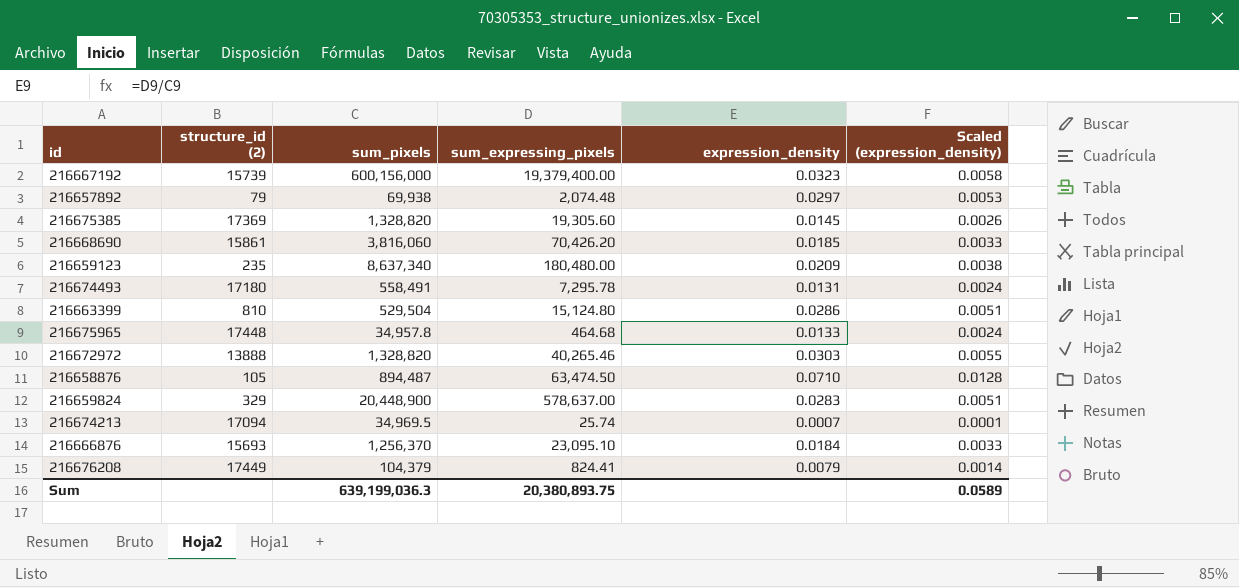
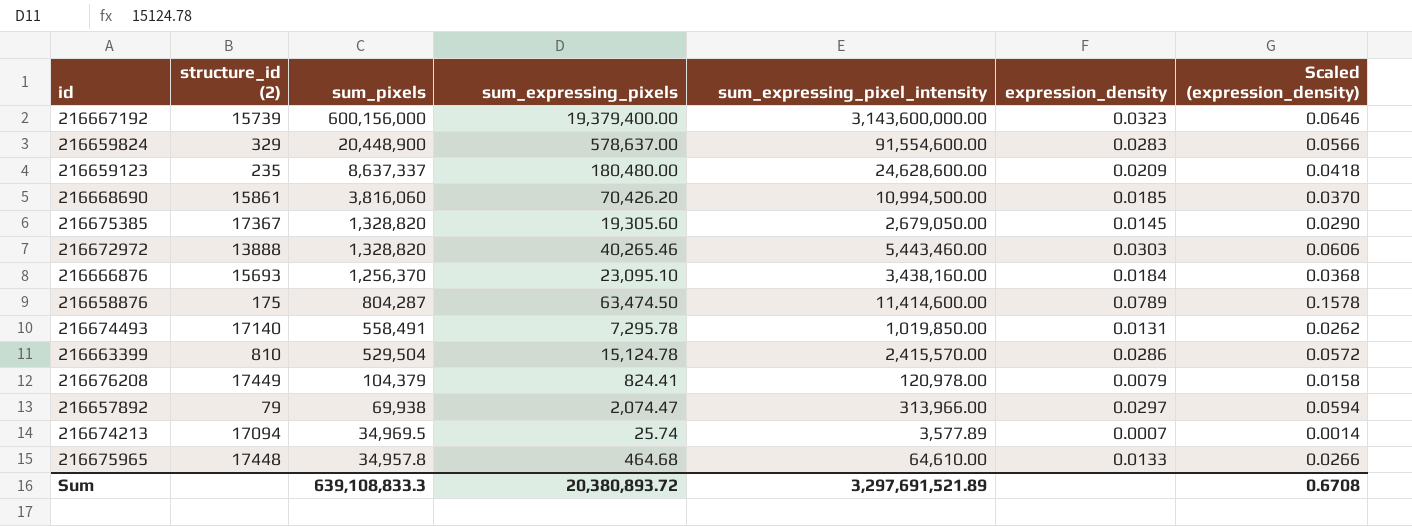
row order: none -> sum_pixels descending
column sum_expressing_pixel_intensity | position: none -> 5
column Scaled (expression_density) | formula: [expression_density] * 0.18 -> [expression_density] * 2
216659123 | sum_pixels: 8,637,340 -> 8,637,337
216675385 | structure_id (2): 17369 -> 17367
216658876 | structure_id (2): 105 -> 175
216658876 | sum_pixels: 894,487 -> 804,287
216658876 | expression_density: 0.0710 -> 0.0789
216674493 | structure_id (2): 17180 -> 17140
216663399 | sum_expressing_pixels: 15,124.80 -> 15,124.78
216657892 | sum_expressing_pixels: 2,074.48 -> 2,074.47
Sum | sum_pixels: 639,199,036.3 -> 639,108,833.3
Sum | sum_expressing_pixels: 20,380,893.75 -> 20,380,893.72
Sum | Scaled (expression_density): 0.0589 -> 0.6708

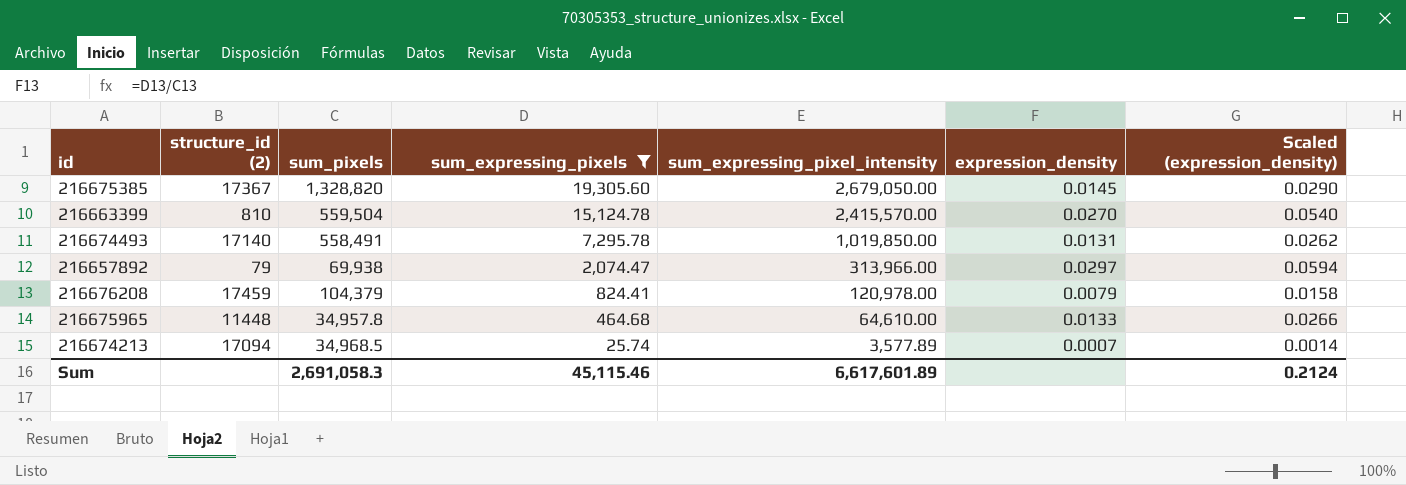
filter: none -> sum_expressing_pixels <= 19,305.60
row order: sum_pixels descending -> sum_expressing_pixels descending
216663399 | sum_pixels: 529,504 -> 559,504
216663399 | expression_density: 0.0286 -> 0.0270
216663399 | Scaled (expression_density): 0.0572 -> 0.0540
216676208 | structure_id (2): 17449 -> 17459
216675965 | structure_id (2): 17448 -> 11448
216674213 | sum_pixels: 34,969.5 -> 34,968.5
Sum | sum_pixels: 639,108,833.3 -> 2,691,058.3
Sum | sum_expressing_pixels: 20,380,893.72 -> 45,115.46
Sum | sum_expressing_pixel_intensity: 3,297,691,521.89 -> 6,617,601.89
Sum | Scaled (expression_density): 0.6708 -> 0.2124

